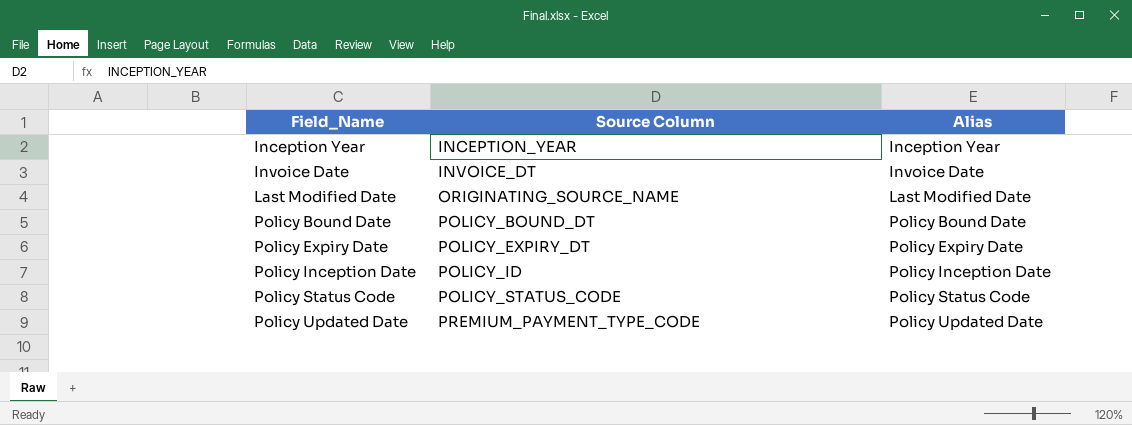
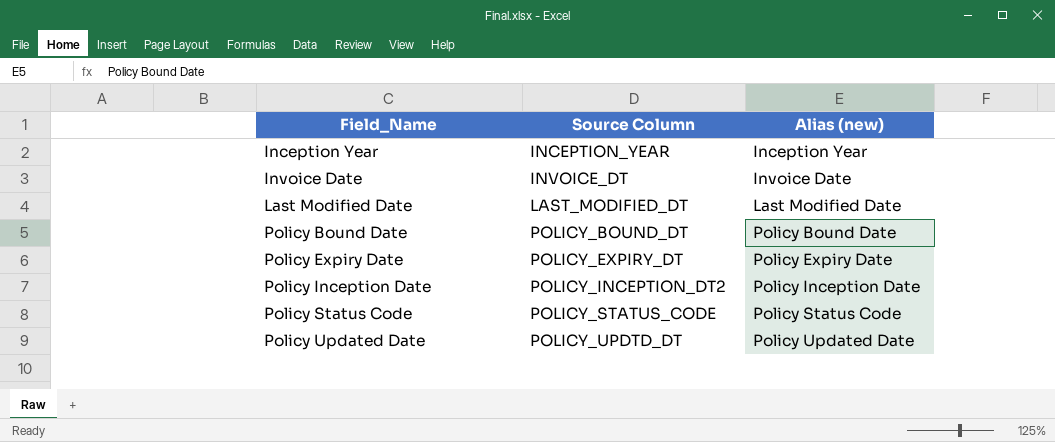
column name: Alias -> Alias (new)
Last Modified Date | Source Column: ORIGINATING_SOURCE_NAME -> LAST_MODIFIED_DT
Policy Inception Date | Source Column: POLICY_ID -> POLICY_INCEPTION_DT2
Policy Updated Date | Source Column: PREMIUM_PAYMENT_TYPE_CODE -> POLICY_UPDTD_DT

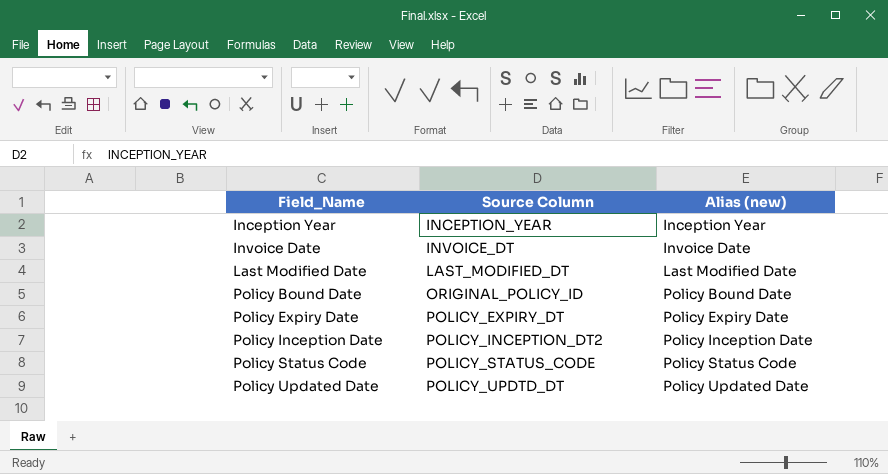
Policy Bound Date | Source Column: POLICY_BOUND_DT -> ORIGINAL_POLICY_ID

